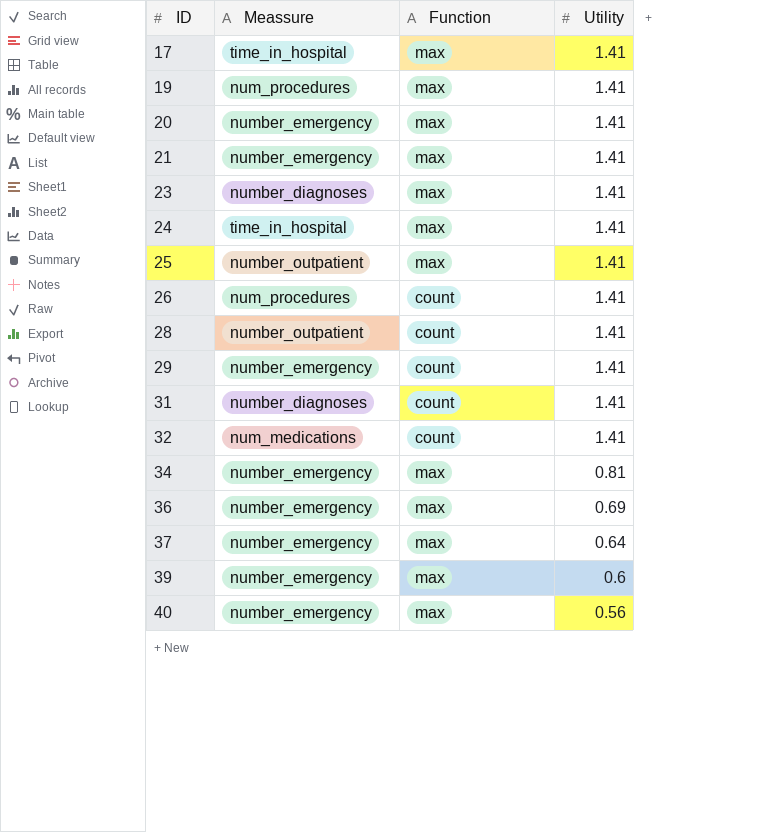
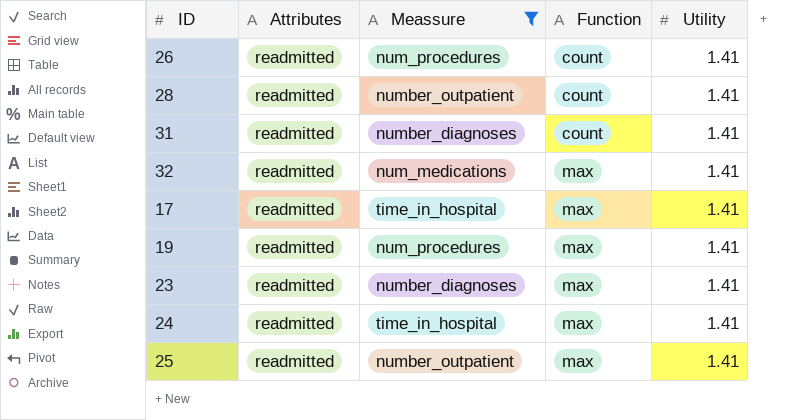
filter: none -> Meassure != number_emergency
row order: ID ascending -> Function ascending
column Attributes | position: none -> 2
32 | Function: count -> max

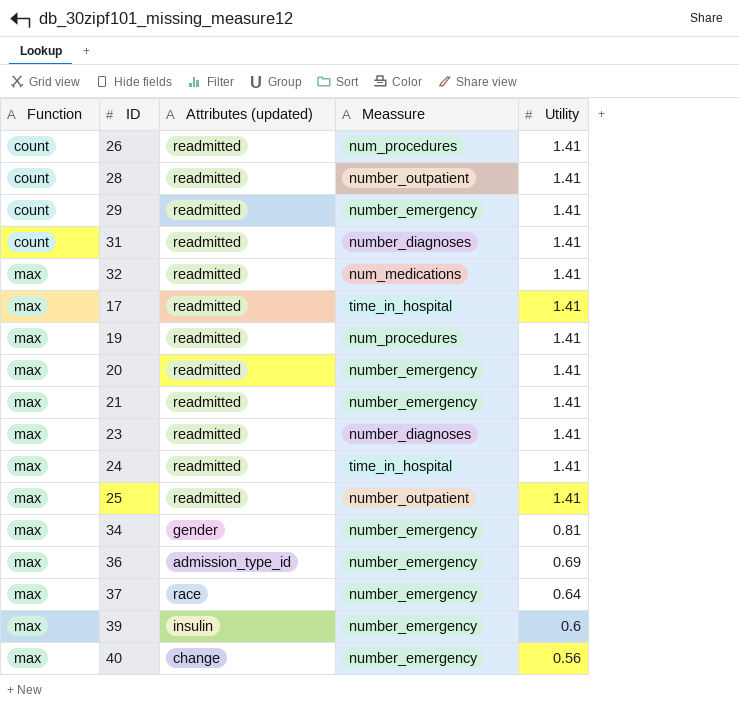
filter: Meassure != number_emergency -> none
column Function | position: 4 -> 1
column name: Attributes -> Attributes (updated)

